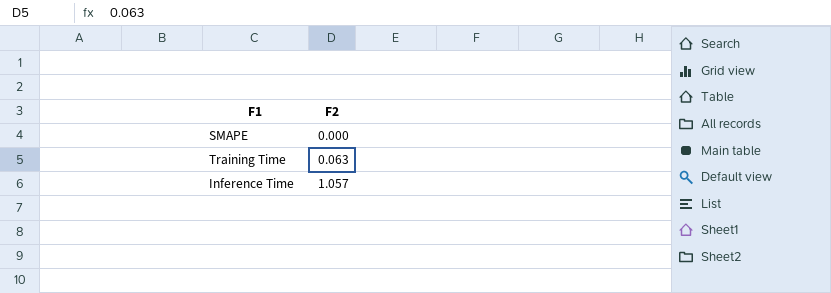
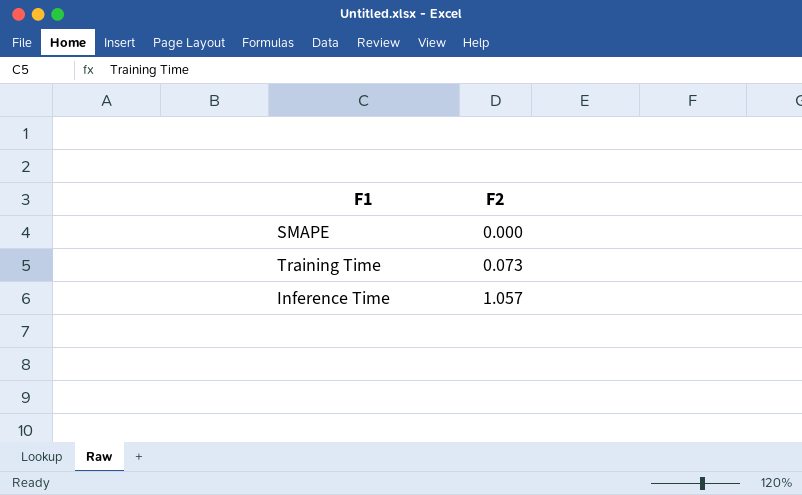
Training Time | F2: 0.063 -> 0.073

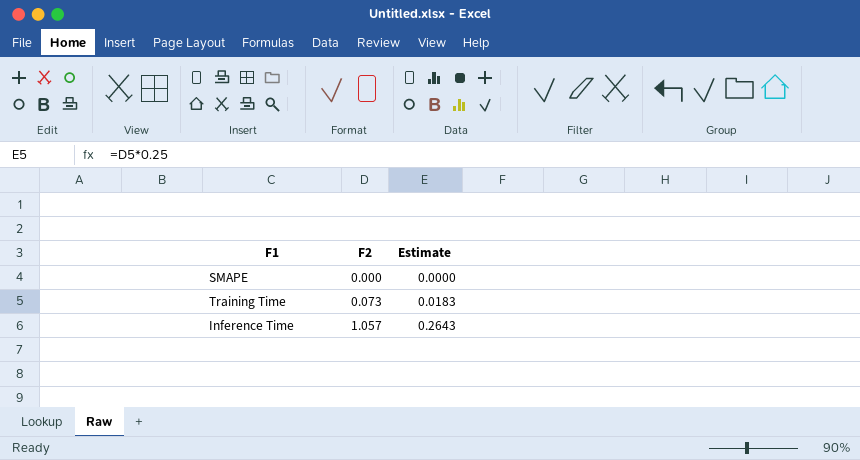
column Estimate | formula: none -> [F2] * 0.25

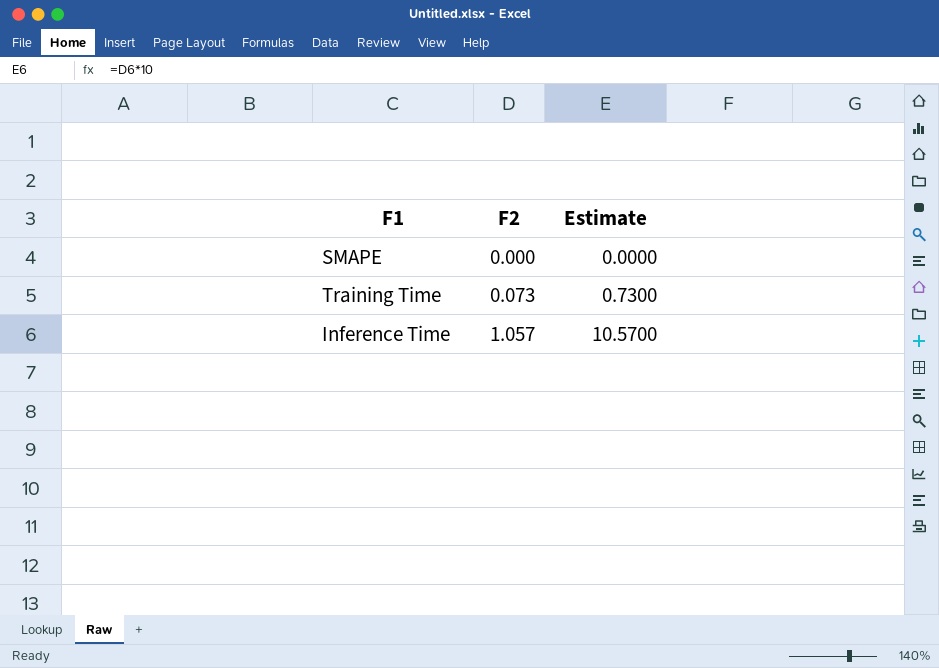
column Estimate | formula: [F2] * 0.25 -> [F2] * 10

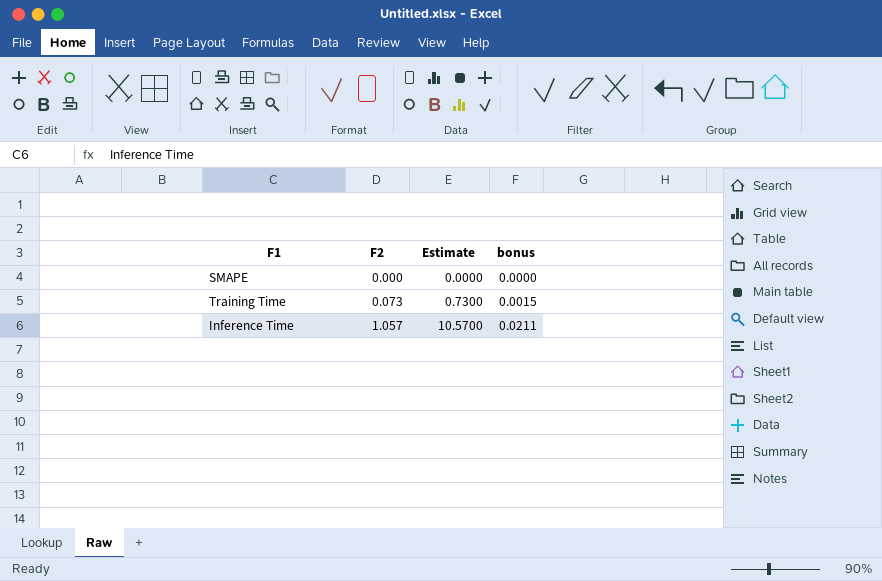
column bonus | formula: none -> [F2] * 0.02

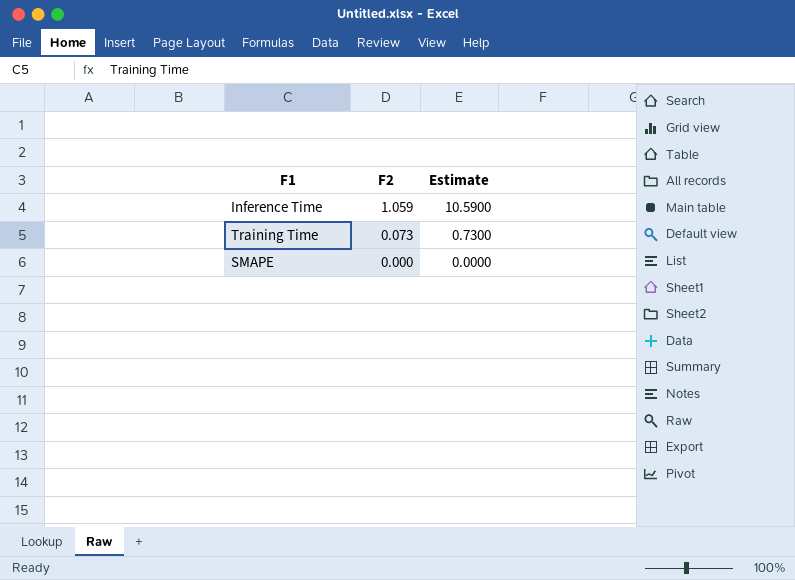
row order: F2 ascending -> F2 descending
column bonus | formula: [F2] * 0.02 -> none
Inference Time | F2: 1.057 -> 1.059
Inference Time | Estimate: 10.5700 -> 10.5900

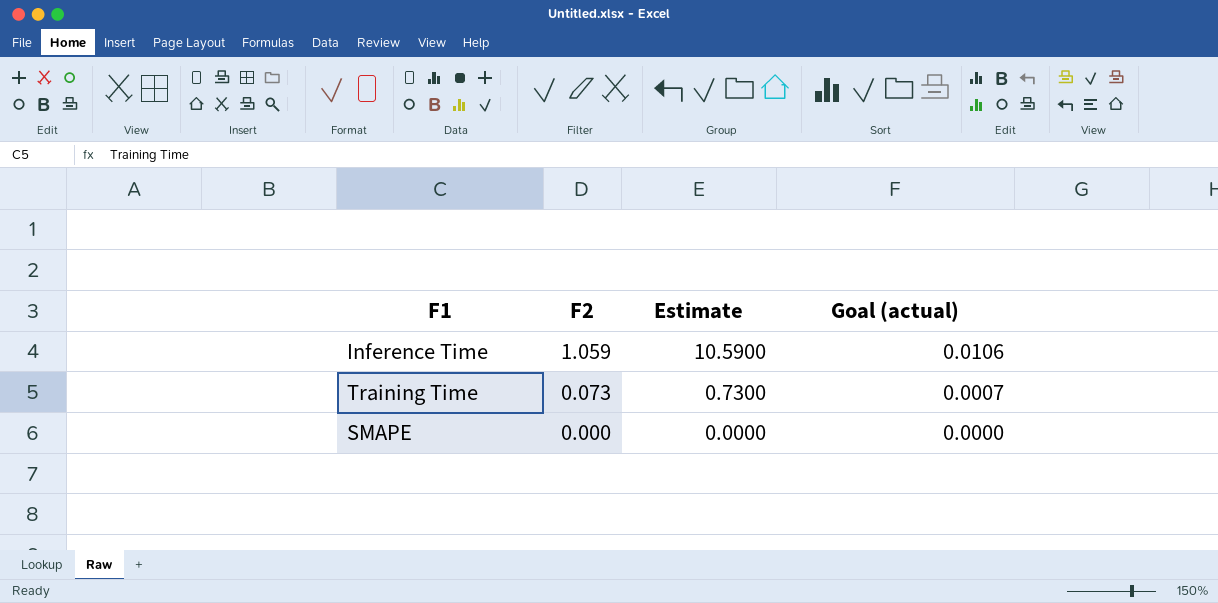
column Goal (actual) | formula: none -> [F2] * 0.01

